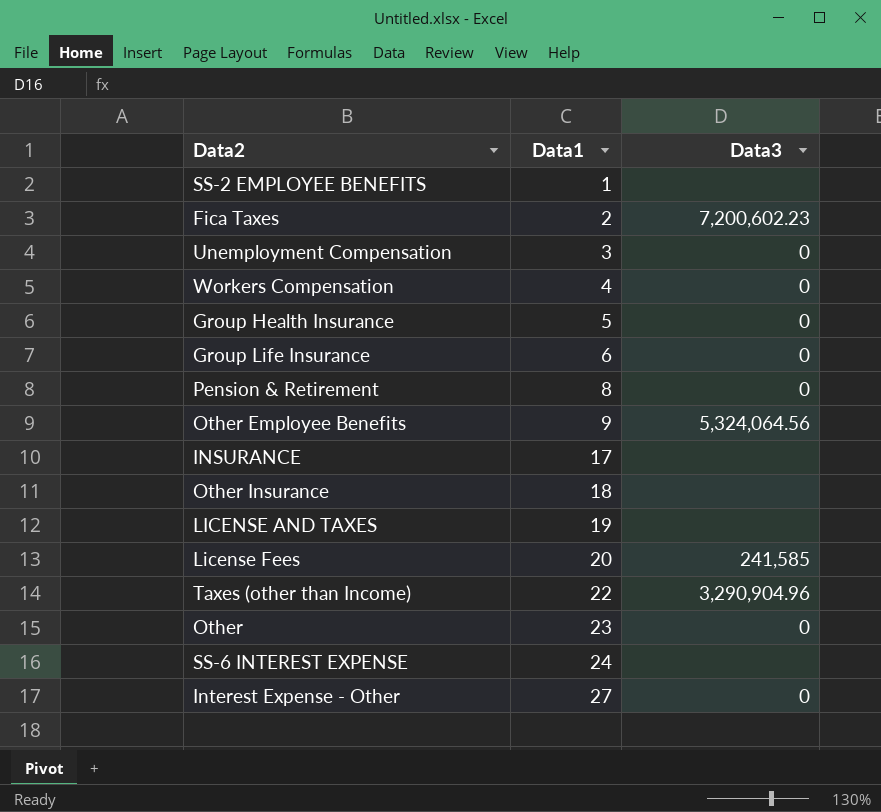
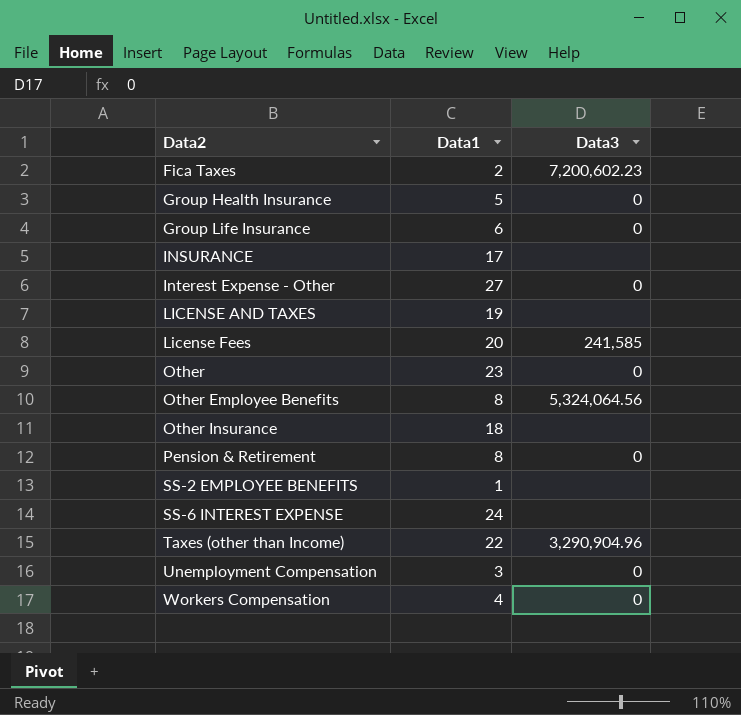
row order: Data1 ascending -> Data2 ascending
Other Employee Benefits | Data1: 9 -> 8

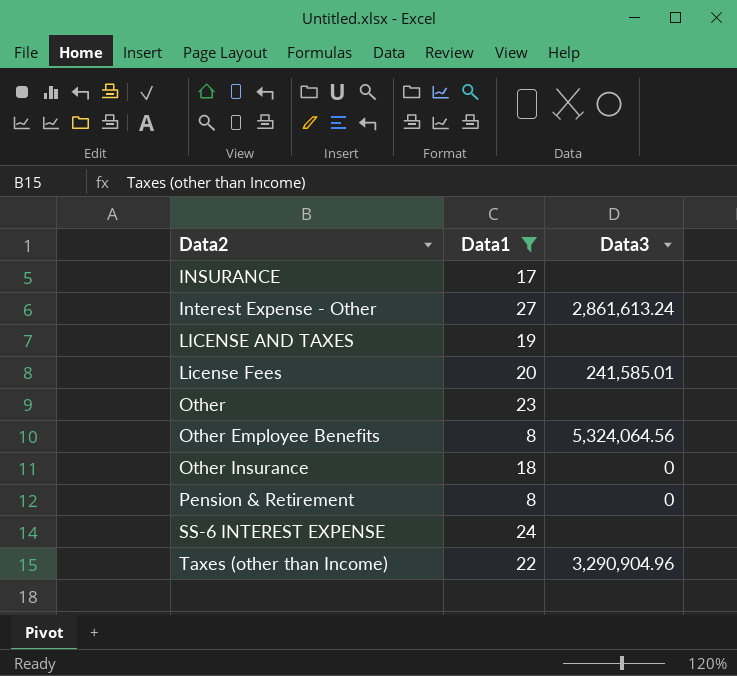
filter: none -> Data1 >= 8
Interest Expense - Other | Data3: 0 -> 2,861,613.24
License Fees | Data3: 241,585 -> 241,585.01
Other | Data3: 0 -> none
Other Insurance | Data3: none -> 0

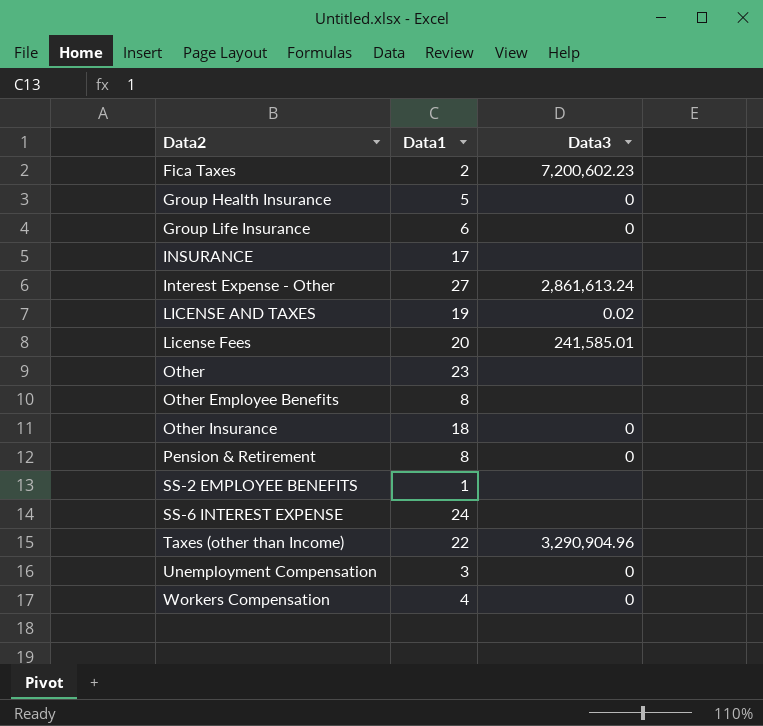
filter: Data1 >= 8 -> none
LICENSE AND TAXES | Data3: none -> 0.02
Other Employee Benefits | Data3: 5,324,064.56 -> none

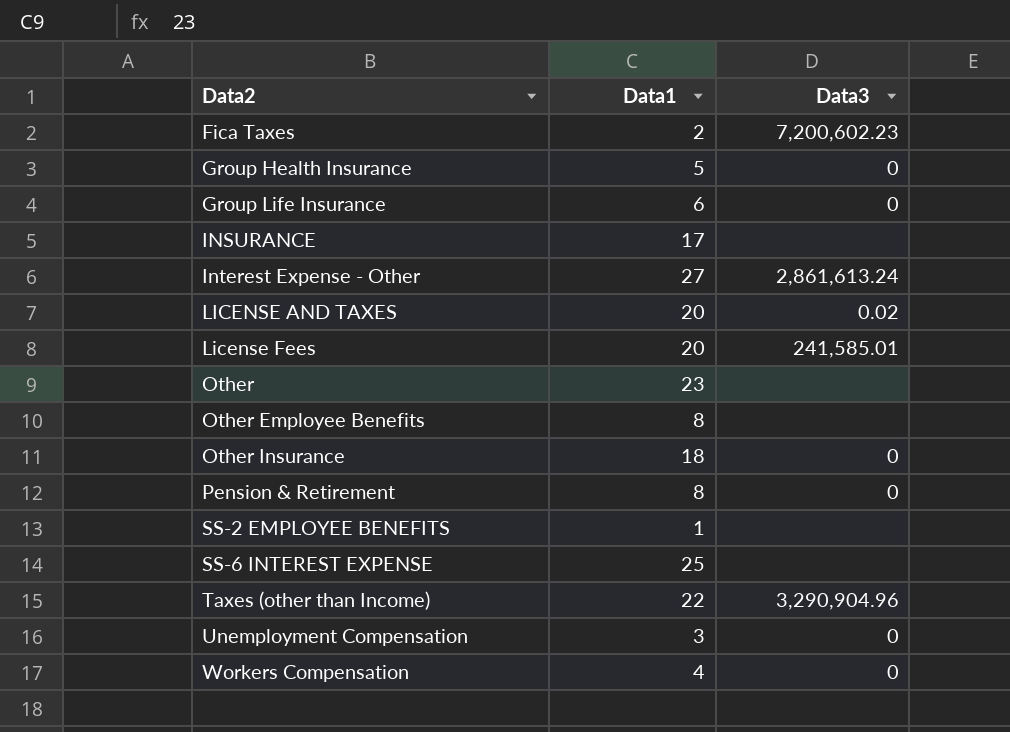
LICENSE AND TAXES | Data1: 19 -> 20
SS-6 INTEREST EXPENSE | Data1: 24 -> 25

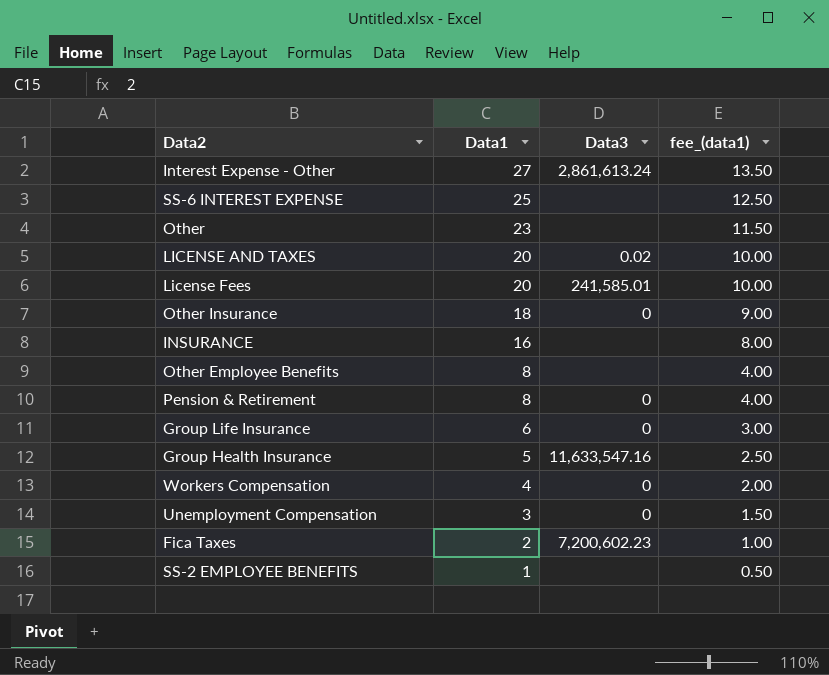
row order: Data2 ascending -> Data1 descending
column fee_(data1) | formula: none -> [Data1] * 0.5
row Taxes (other than Income): 22 | 3,290,904.96 -> none
INSURANCE | Data1: 17 -> 16
Group Health Insurance | Data3: 0 -> 11,633,547.16

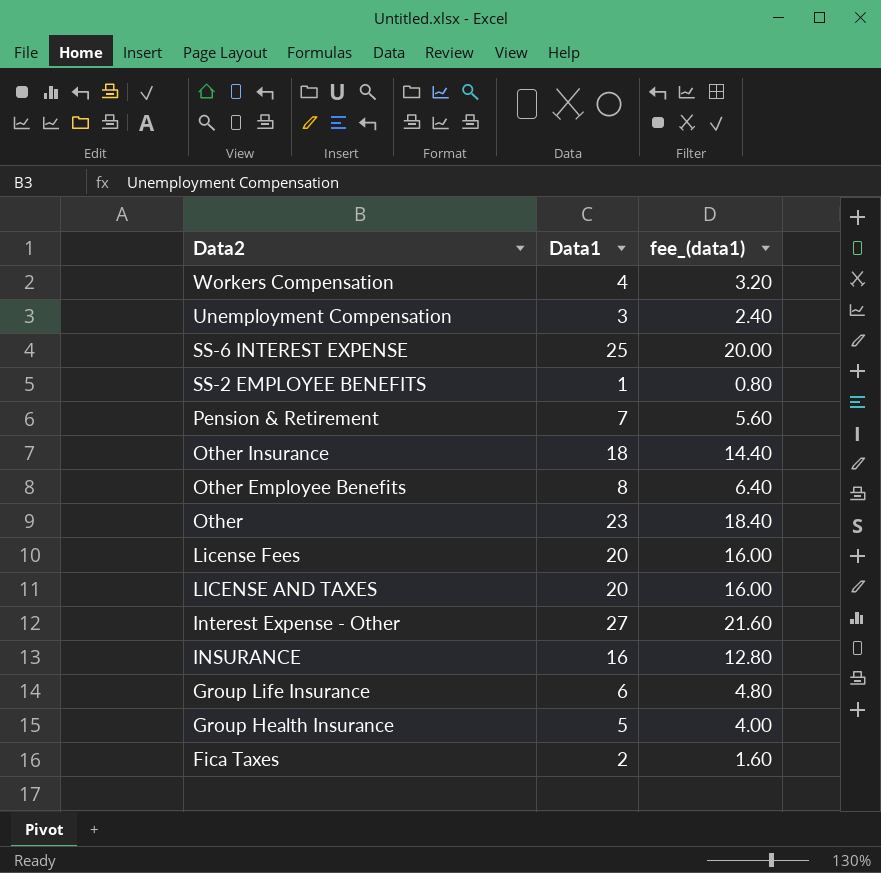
row order: Data1 descending -> Data2 descending
column Data3 | position: 3 -> none
column fee_(data1) | formula: [Data1] * 0.5 -> [Data1] * 0.8
Pension & Retirement | Data1: 8 -> 7

